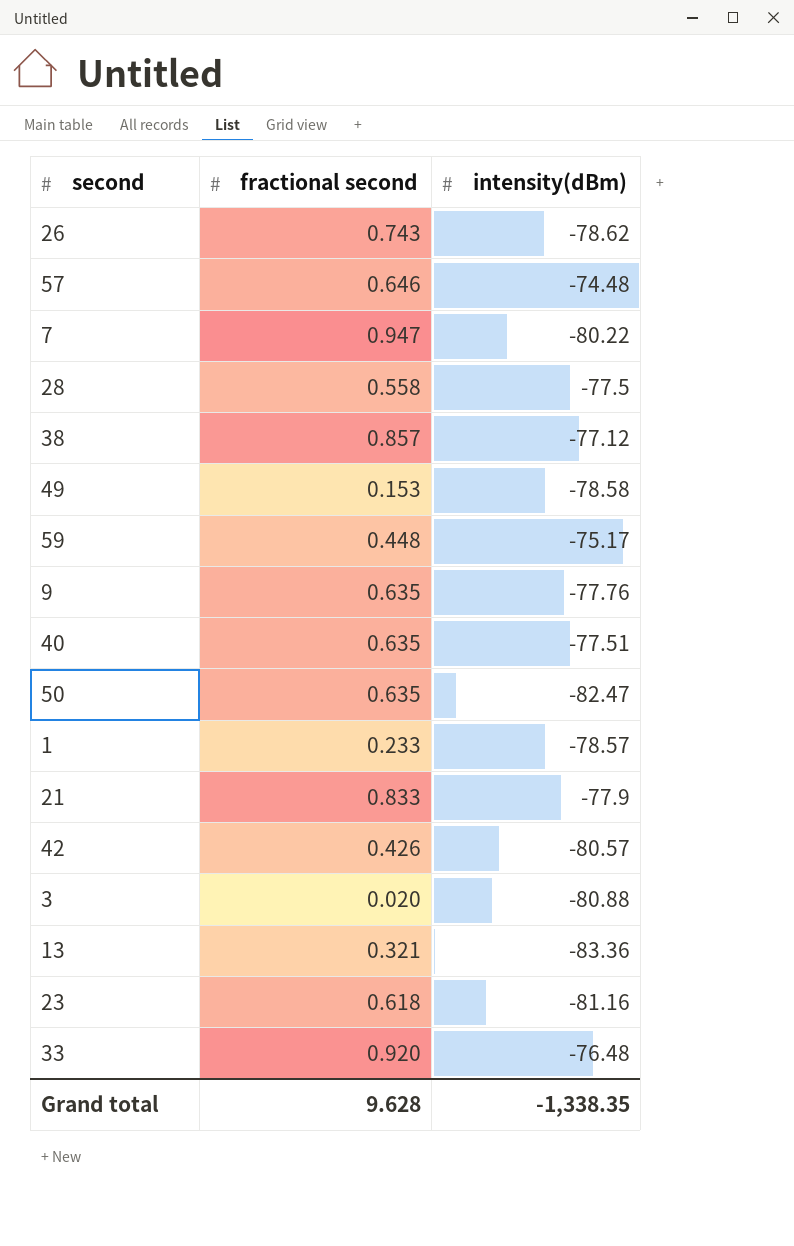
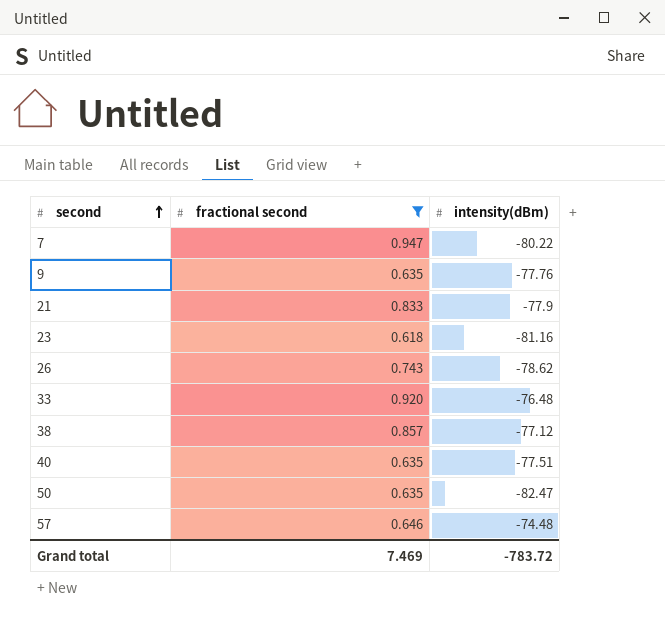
filter: none -> fractional second >= 0.618
row order: none -> second ascending
Grand total | fractional second: 9.628 -> 7.469
Grand total | intensity(dBm): -1,338.35 -> -783.72

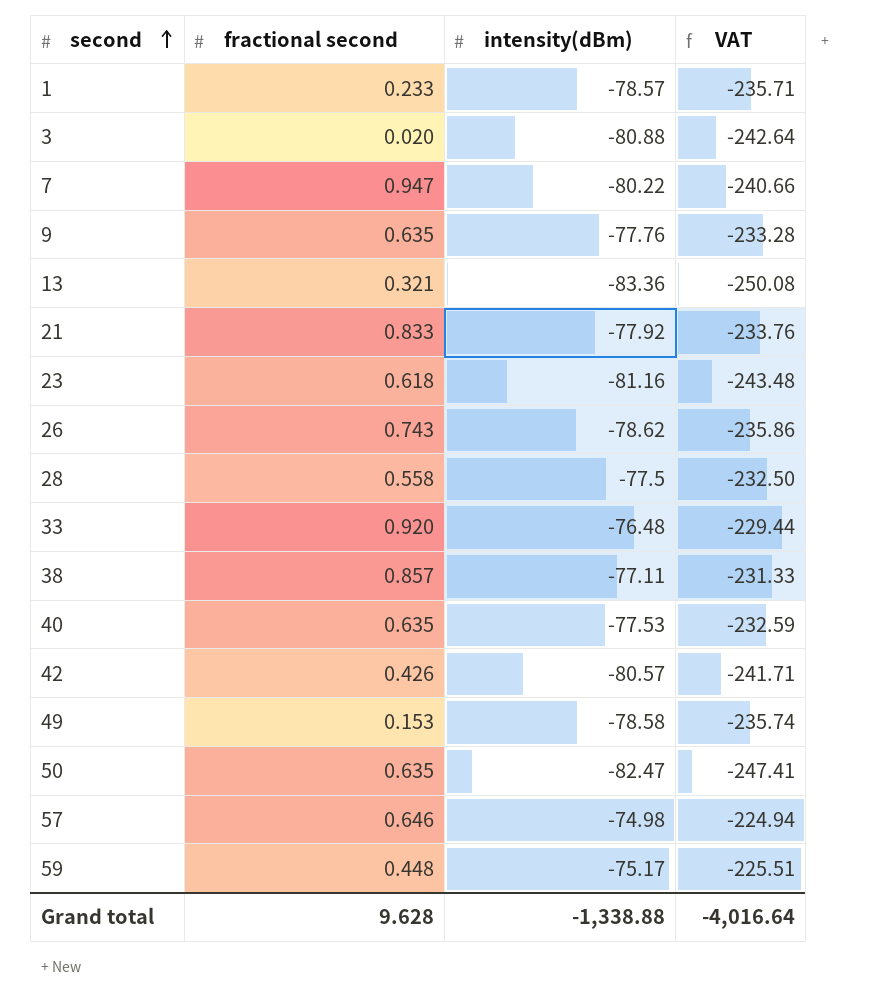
filter: fractional second >= 0.618 -> none
column VAT | formula: none -> [intensity(dBm)] * 3
21 | intensity(dBm): -77.9 -> -77.92
38 | intensity(dBm): -77.12 -> -77.11
40 | intensity(dBm): -77.51 -> -77.53
57 | intensity(dBm): -74.48 -> -74.98
Grand total | fractional second: 7.469 -> 9.628
Grand total | intensity(dBm): -783.72 -> -1,338.88

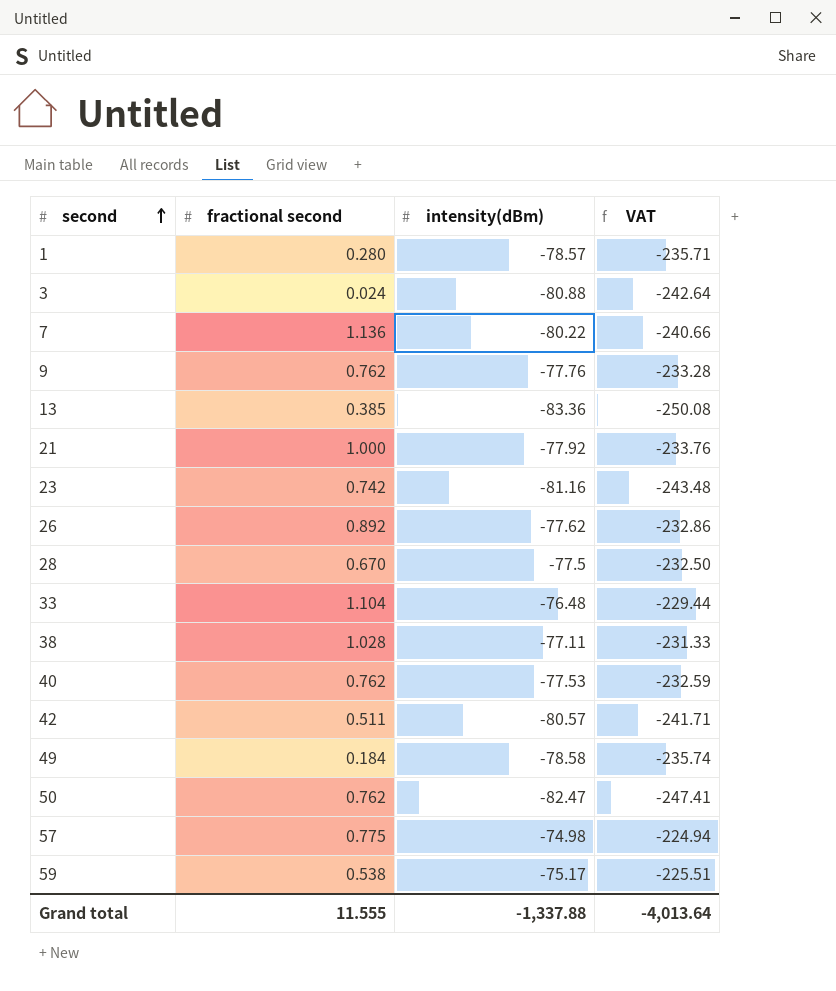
1 | fractional second: 0.233 -> 0.280
3 | fractional second: 0.020 -> 0.024
7 | fractional second: 0.947 -> 1.136
9 | fractional second: 0.635 -> 0.762
13 | fractional second: 0.321 -> 0.385
21 | fractional second: 0.833 -> 1.000
23 | fractional second: 0.618 -> 0.742
26 | fractional second: 0.743 -> 0.892
26 | intensity(dBm): -78.62 -> -77.62
26 | VAT: -235.86 -> -232.86
28 | fractional second: 0.558 -> 0.670
33 | fractional second: 0.920 -> 1.104
38 | fractional second: 0.857 -> 1.028
40 | fractional second: 0.635 -> 0.762
42 | fractional second: 0.426 -> 0.511
49 | fractional second: 0.153 -> 0.184
50 | fractional second: 0.635 -> 0.762
57 | fractional second: 0.646 -> 0.775
59 | fractional second: 0.448 -> 0.538
Grand total | fractional second: 9.628 -> 11.555
Grand total | intensity(dBm): -1,338.88 -> -1,337.88
Grand total | VAT: -4,016.64 -> -4,013.64

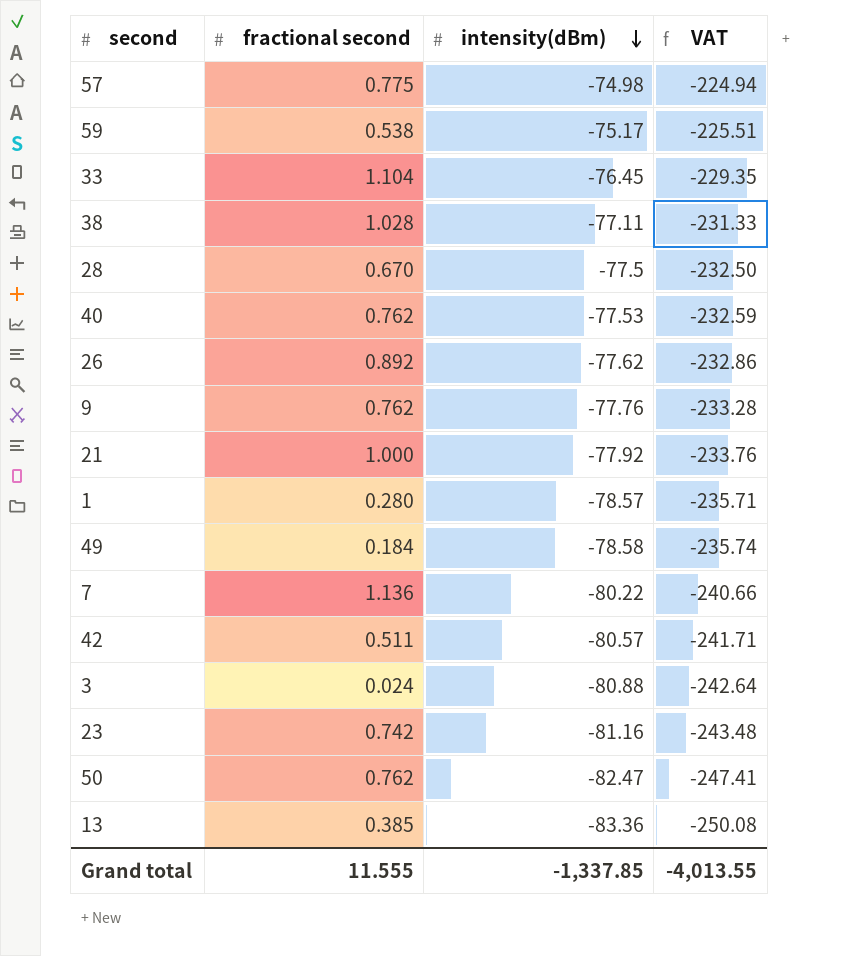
row order: second ascending -> intensity(dBm) descending
33 | intensity(dBm): -76.48 -> -76.45
33 | VAT: -229.44 -> -229.35
Grand total | intensity(dBm): -1,337.88 -> -1,337.85
Grand total | VAT: -4,013.64 -> -4,013.55

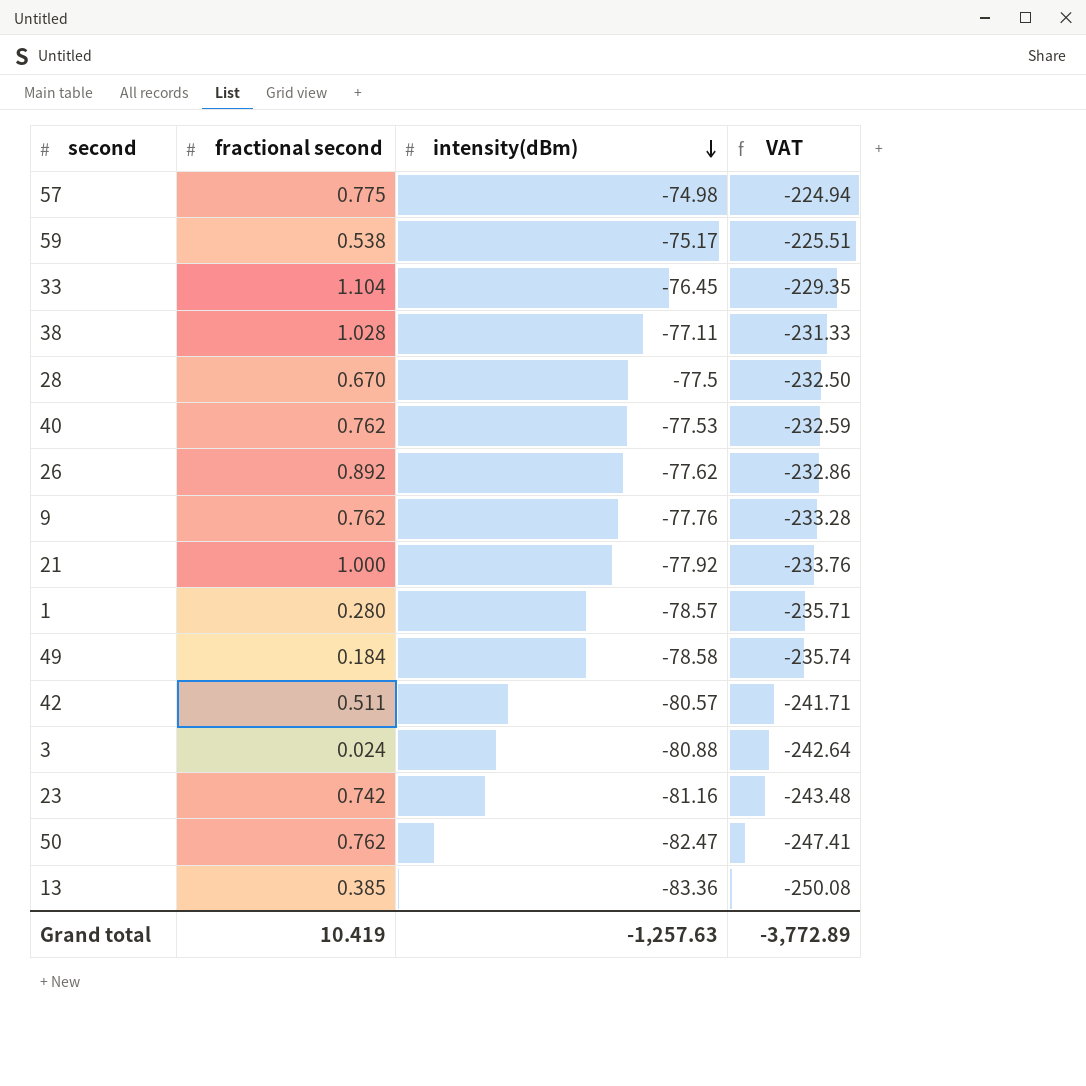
row 7: 1.136 | -80.22 | -240.66 -> none
Grand total | fractional second: 11.555 -> 10.419
Grand total | intensity(dBm): -1,337.85 -> -1,257.63
Grand total | VAT: -4,013.55 -> -3,772.89

